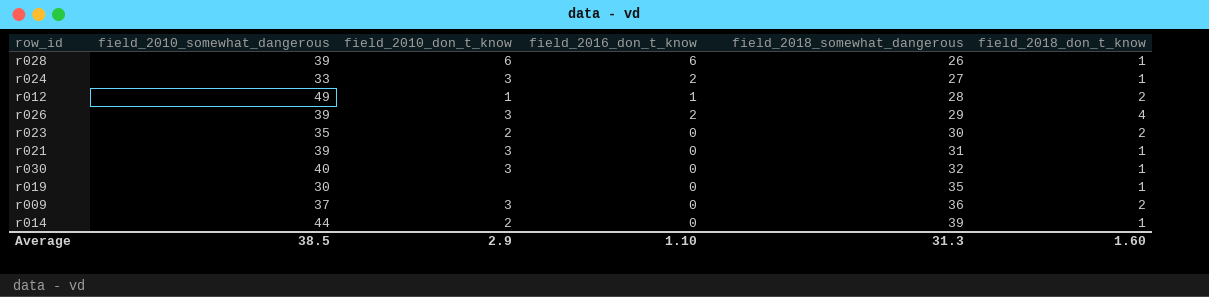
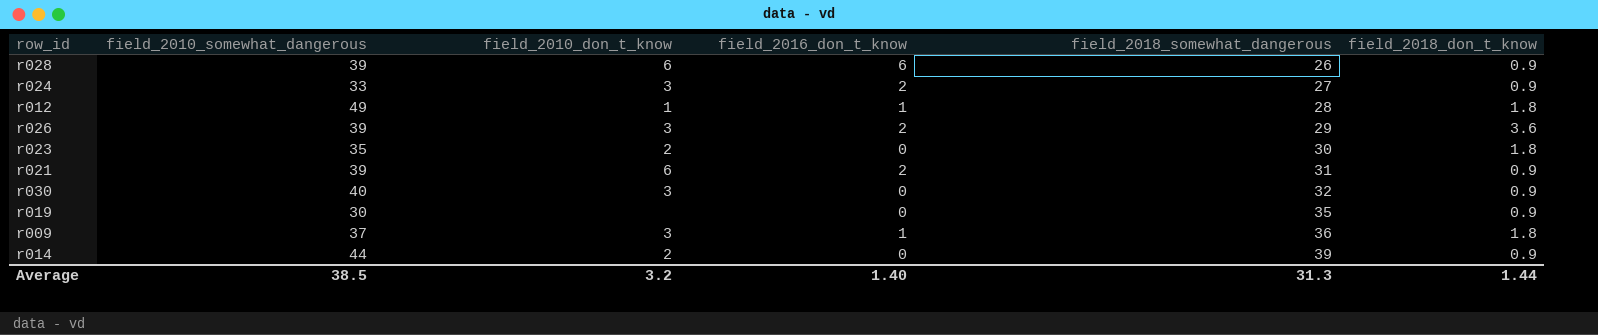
r028 | field_2018_don_t_know: 1 -> 0.9
r024 | field_2018_don_t_know: 1 -> 0.9
r012 | field_2018_don_t_know: 2 -> 1.8
r026 | field_2018_don_t_know: 4 -> 3.6
r023 | field_2018_don_t_know: 2 -> 1.8
r021 | field_2010_don_t_know: 3 -> 6
r021 | field_2016_don_t_know: 0 -> 2
r021 | field_2018_don_t_know: 1 -> 0.9
r030 | field_2018_don_t_know: 1 -> 0.9
r019 | field_2018_don_t_know: 1 -> 0.9
r009 | field_2016_don_t_know: 0 -> 1
r009 | field_2018_don_t_know: 2 -> 1.8
r014 | field_2018_don_t_know: 1 -> 0.9
Average | field_2010_don_t_know: 2.9 -> 3.2
Average | field_2016_don_t_know: 1.10 -> 1.40
Average | field_2018_don_t_know: 1.60 -> 1.44

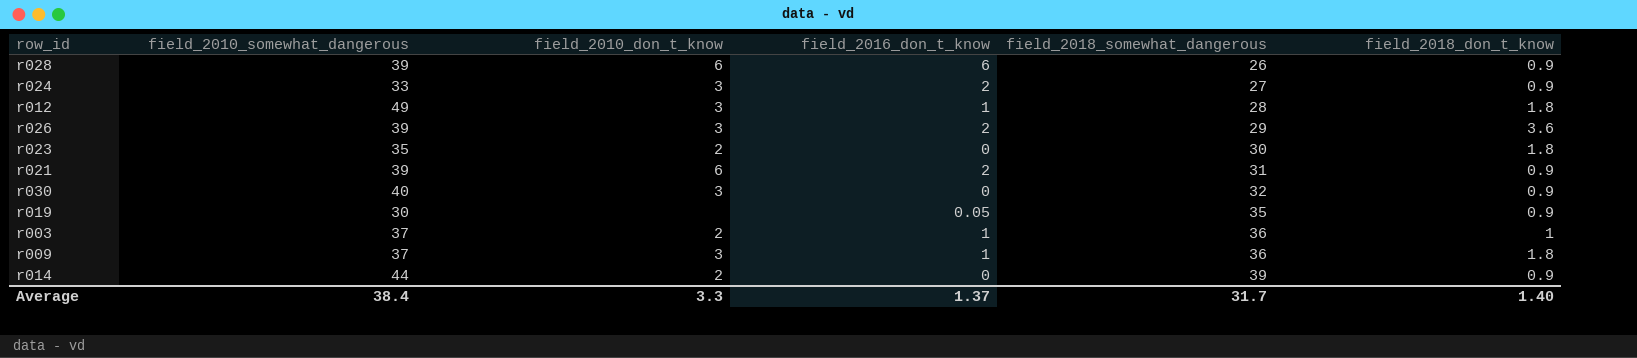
r012 | field_2010_don_t_know: 1 -> 3
r019 | field_2016_don_t_know: 0 -> 0.05
row r003: none -> 37 | 2 | 1 | 36 | 1
Average | field_2010_somewhat_dangerous: 38.5 -> 38.4
Average | field_2010_don_t_know: 3.2 -> 3.3
Average | field_2016_don_t_know: 1.40 -> 1.37
Average | field_2018_somewhat_dangerous: 31.3 -> 31.7
Average | field_2018_don_t_know: 1.44 -> 1.40

